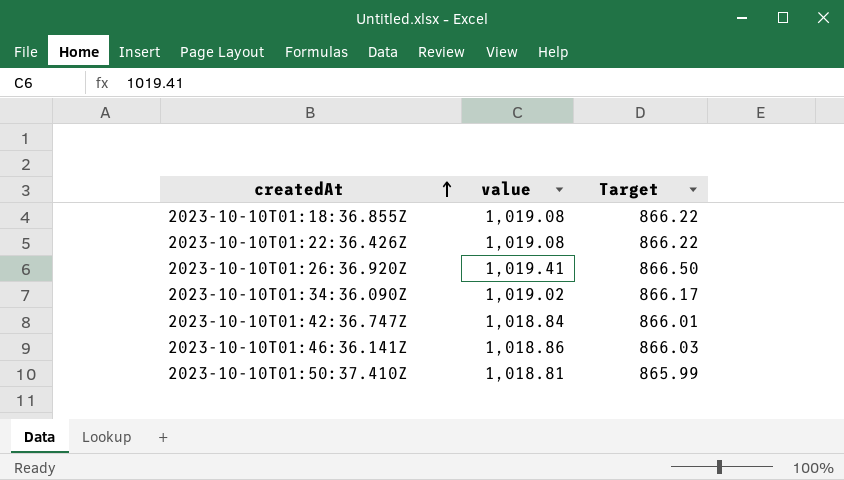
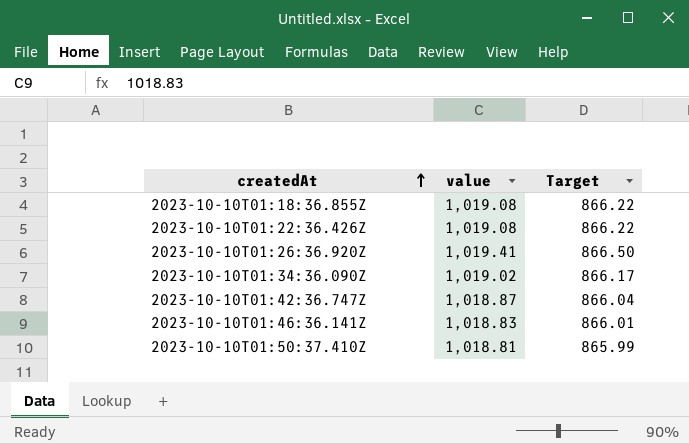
2023-10-10T01:42:36.747Z | value: 1,018.84 -> 1,018.87
2023-10-10T01:42:36.747Z | Target: 866.01 -> 866.04
2023-10-10T01:46:36.141Z | value: 1,018.86 -> 1,018.83
2023-10-10T01:46:36.141Z | Target: 866.03 -> 866.01

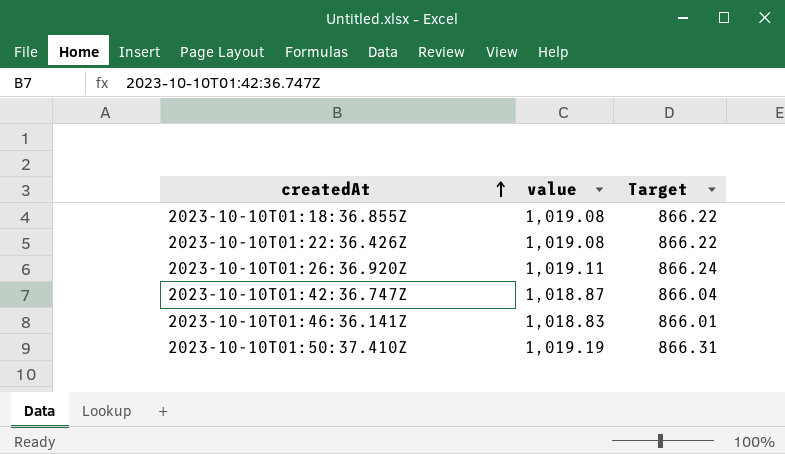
row 2023-10-10T01:34:36.090Z: 1,019.02 | 866.17 -> none
2023-10-10T01:26:36.920Z | value: 1,019.41 -> 1,019.11
2023-10-10T01:26:36.920Z | Target: 866.50 -> 866.24
2023-10-10T01:50:37.410Z | value: 1,018.81 -> 1,019.19
2023-10-10T01:50:37.410Z | Target: 865.99 -> 866.31

